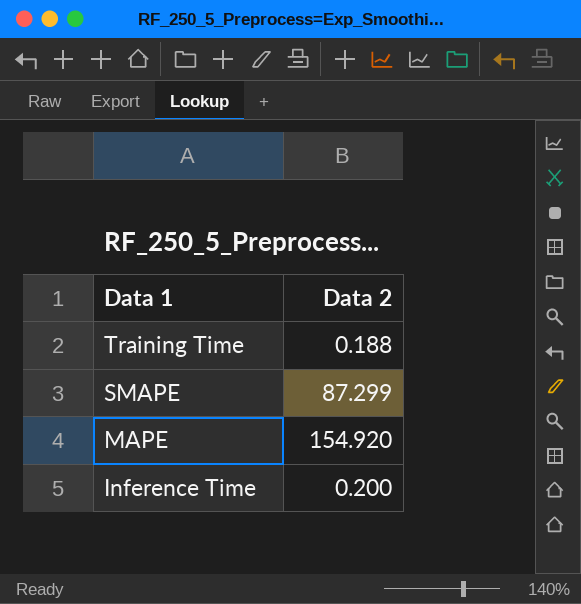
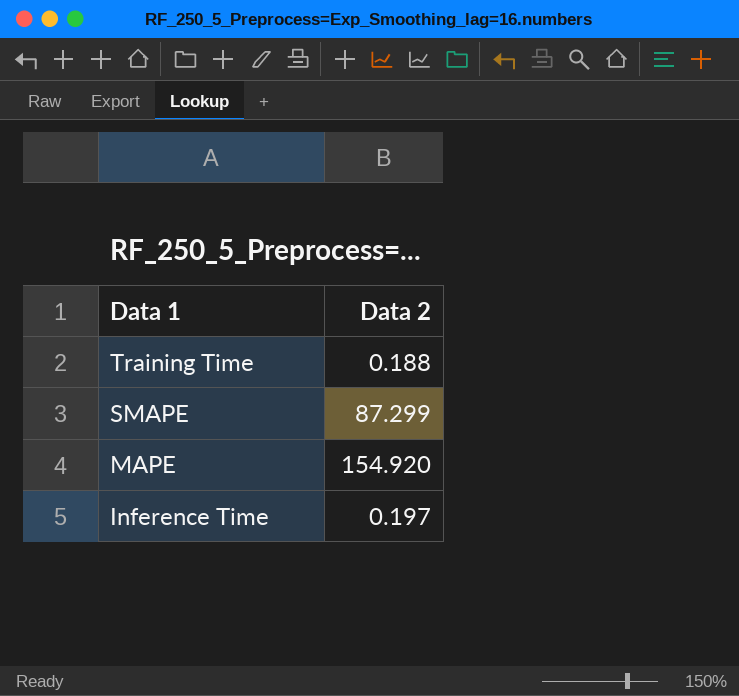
Inference Time | Data 2: 0.200 -> 0.197

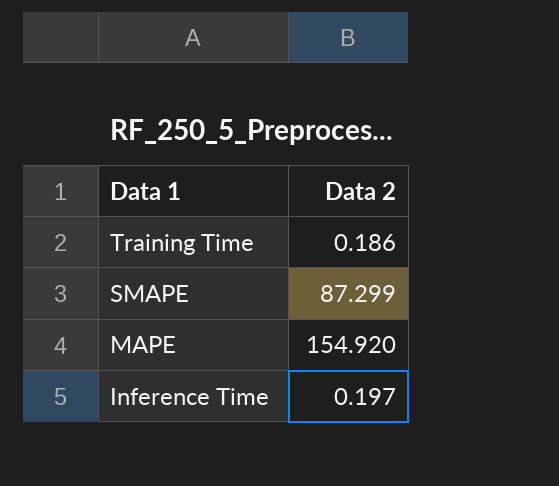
Training Time | Data 2: 0.188 -> 0.186

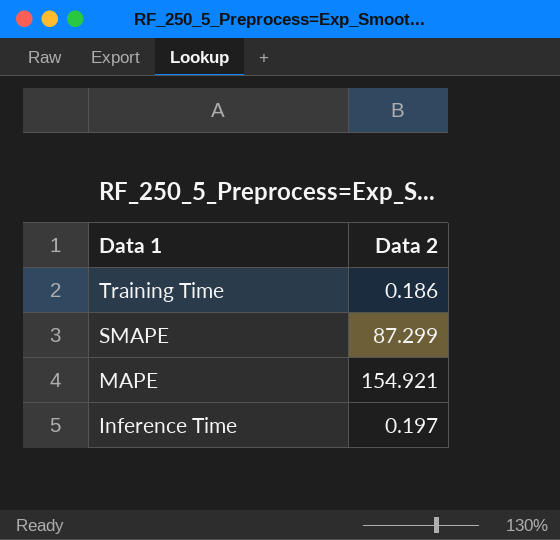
MAPE | Data 2: 154.920 -> 154.921

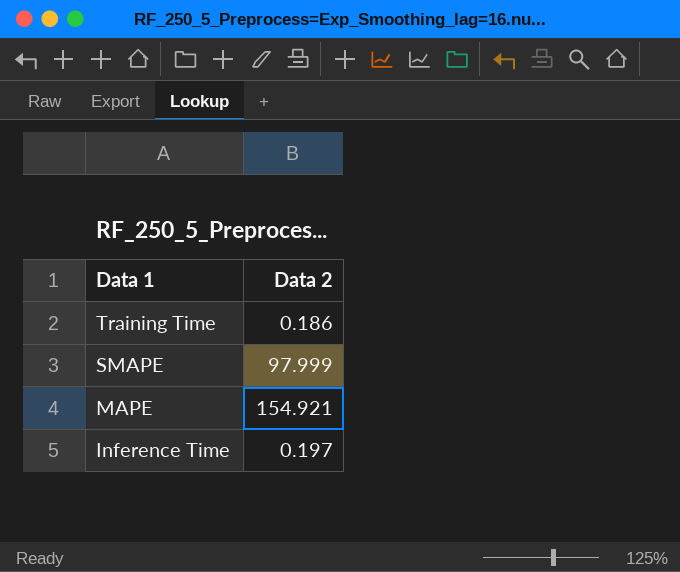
SMAPE | Data 2: 87.299 -> 97.999

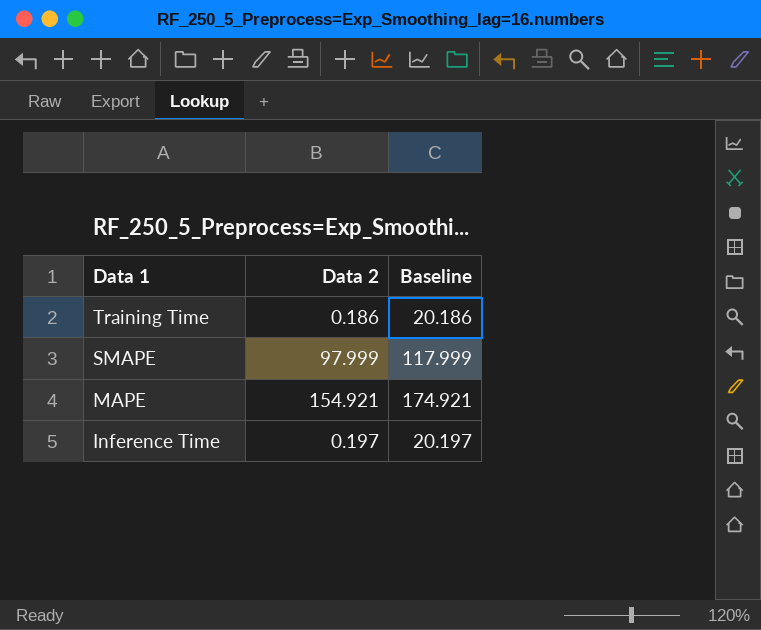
column Baseline | formula: none -> [Data 2] + 20

